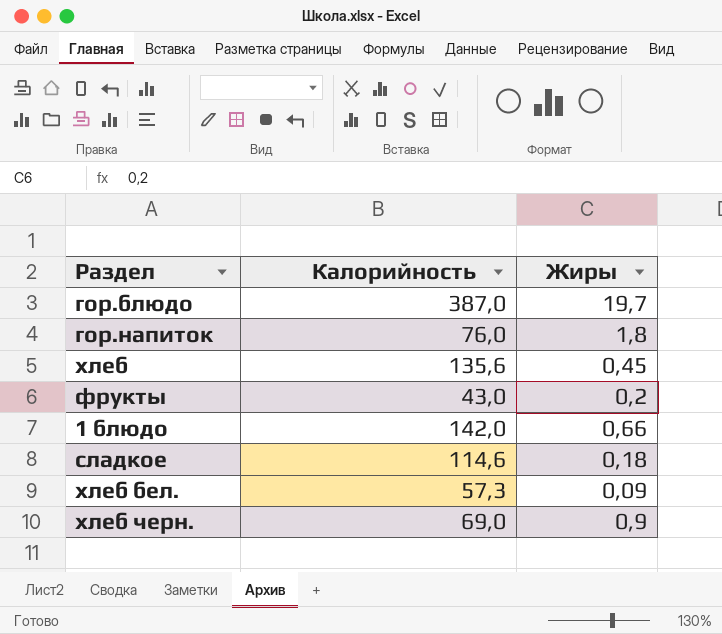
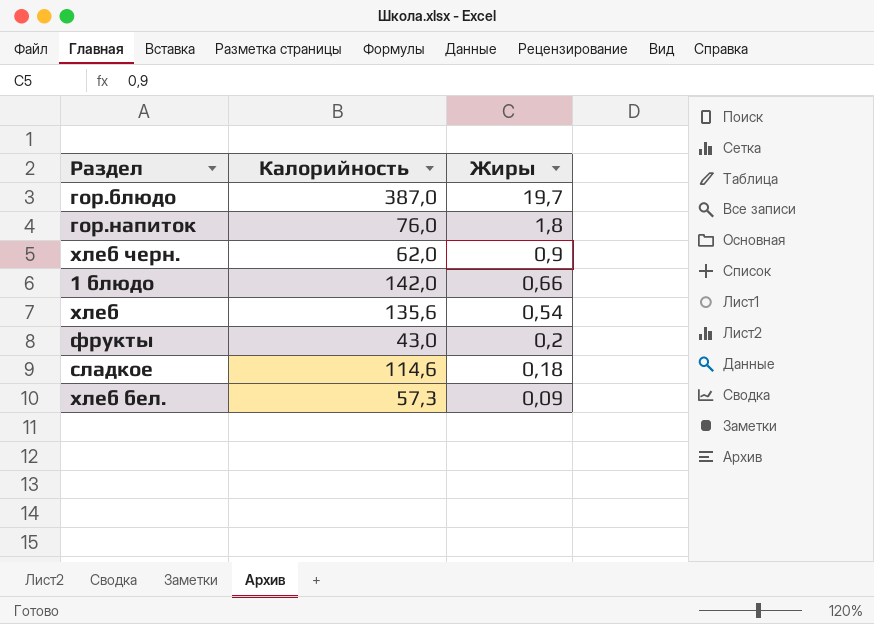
row order: none -> Жиры descending
хлеб черн. | Калорийность: 69,0 -> 62,0
хлеб | Жиры: 0,45 -> 0,54

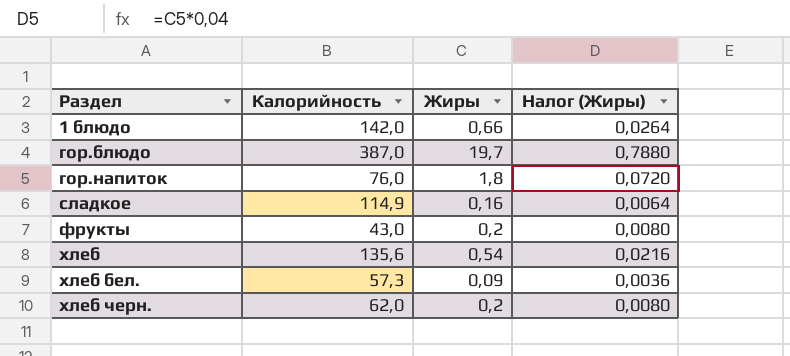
row order: Жиры descending -> Раздел ascending
column Налог (Жиры) | formula: none -> [Жиры] * 0,04
сладкое | Калорийность: 114,6 -> 114,9
сладкое | Жиры: 0,18 -> 0,16
хлеб черн. | Жиры: 0,9 -> 0,2

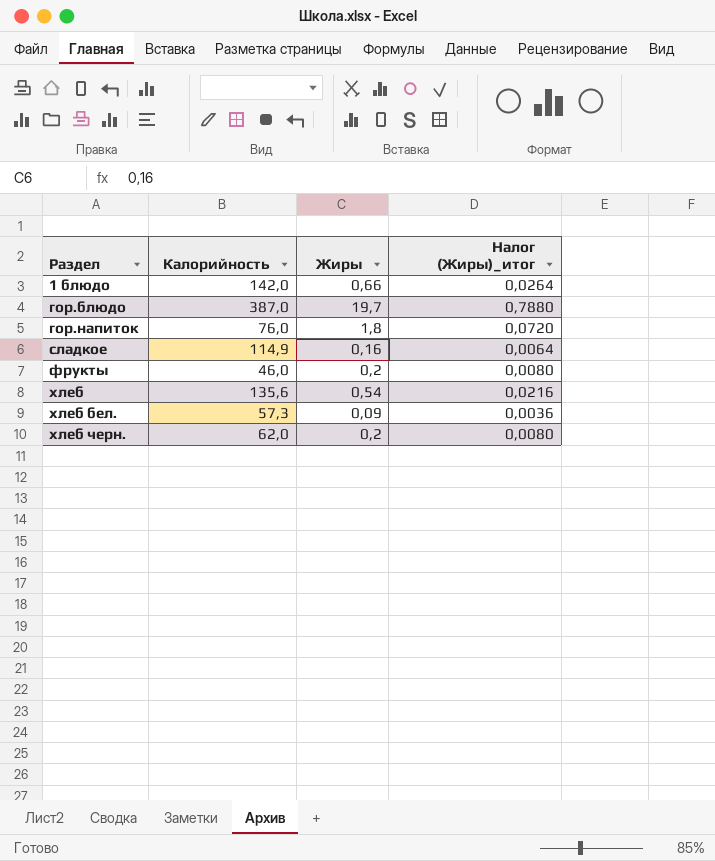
column name: Налог (Жиры) -> Налог (Жиры)_итог
фрукты | Калорийность: 43,0 -> 46,0

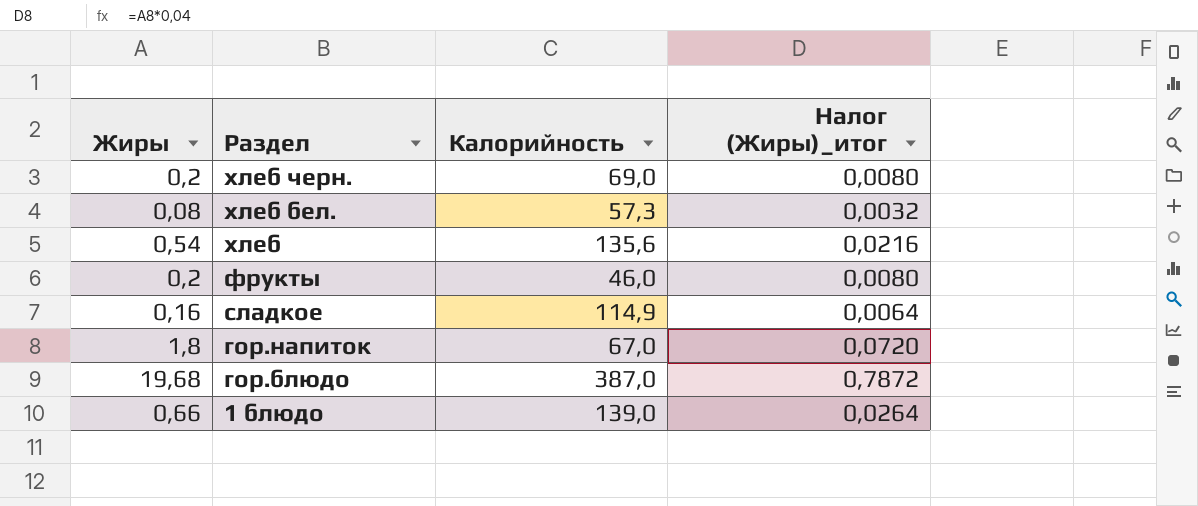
row order: Раздел ascending -> Раздел descending
column Жиры | position: 3 -> 1
хлеб черн. | Калорийность: 62,0 -> 69,0
хлеб бел. | Жиры: 0,09 -> 0,08
хлеб бел. | Налог (Жиры)_итог: 0,0036 -> 0,0032
гор.напиток | Калорийность: 76,0 -> 67,0
гор.блюдо | Жиры: 19,7 -> 19,68
гор.блюдо | Налог (Жиры)_итог: 0,7880 -> 0,7872
1 блюдо | Калорийность: 142,0 -> 139,0

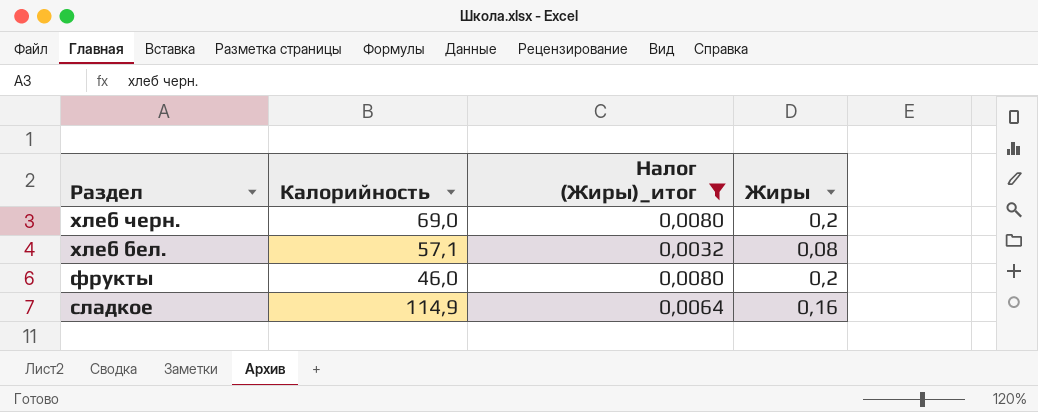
filter: none -> Налог (Жиры)_итог <= 0,0080
column Жиры | position: 1 -> 4
хлеб бел. | Калорийность: 57,3 -> 57,1

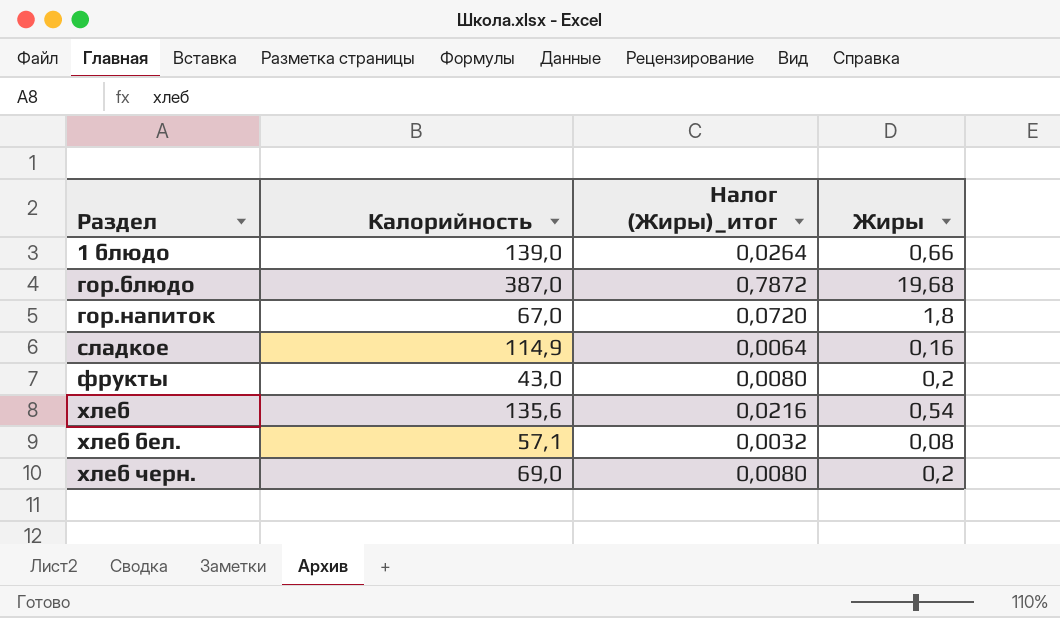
filter: Налог (Жиры)_итог <= 0,0080 -> none
row order: Раздел descending -> Раздел ascending
фрукты | Калорийность: 46,0 -> 43,0

